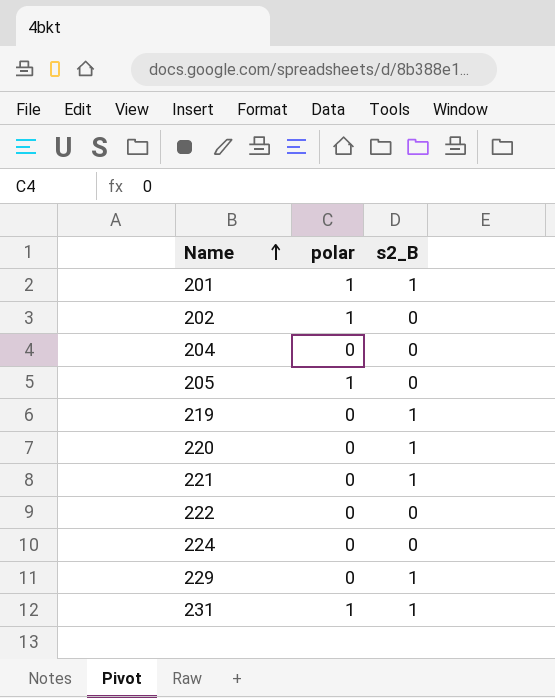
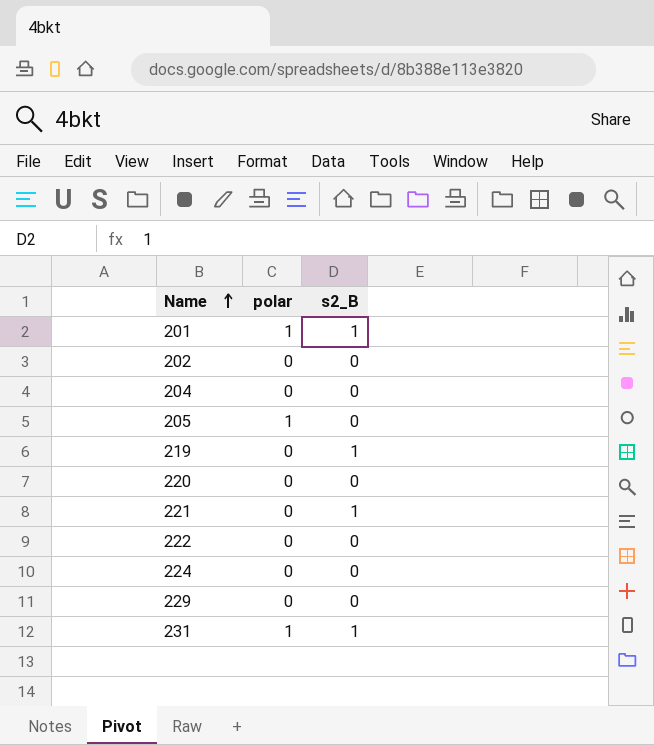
202 | polar: 1 -> 0
220 | s2_B: 1 -> 0
229 | s2_B: 1 -> 0

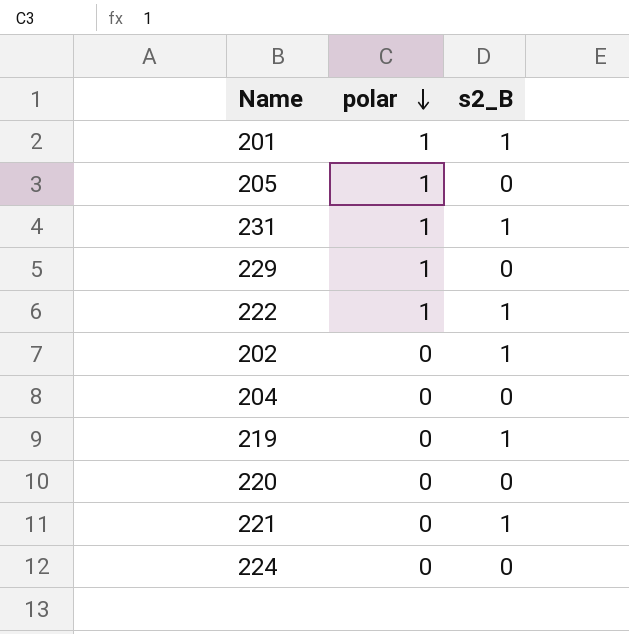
row order: Name ascending -> polar descending
229 | polar: 0 -> 1
222 | polar: 0 -> 1
222 | s2_B: 0 -> 1
202 | s2_B: 0 -> 1

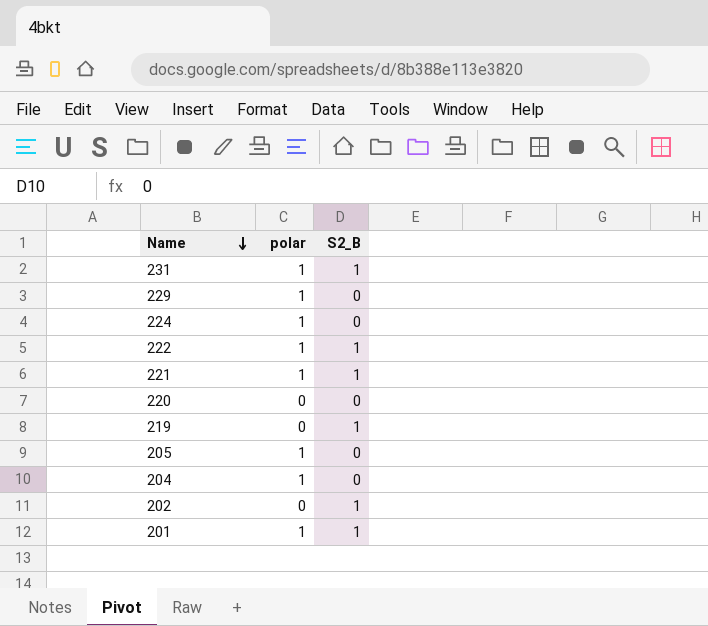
row order: polar descending -> Name descending
column name: s2_B -> S2_B
224 | polar: 0 -> 1
221 | polar: 0 -> 1
204 | polar: 0 -> 1

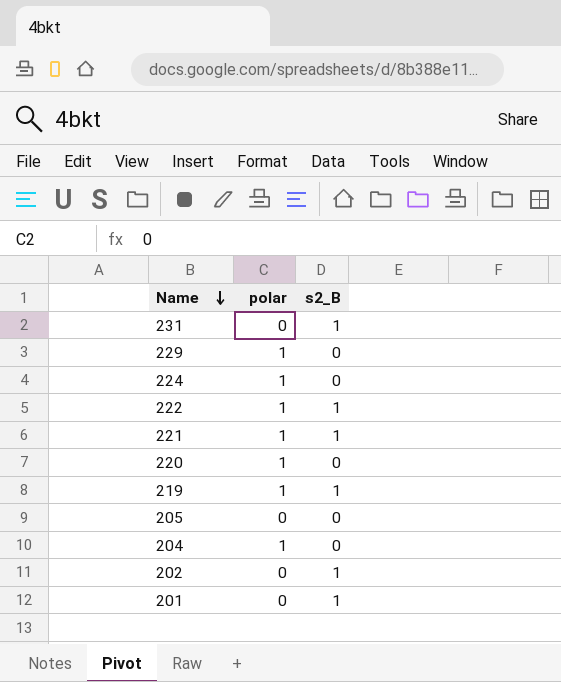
column name: S2_B -> s2_B
231 | polar: 1 -> 0
220 | polar: 0 -> 1
219 | polar: 0 -> 1
205 | polar: 1 -> 0
201 | polar: 1 -> 0

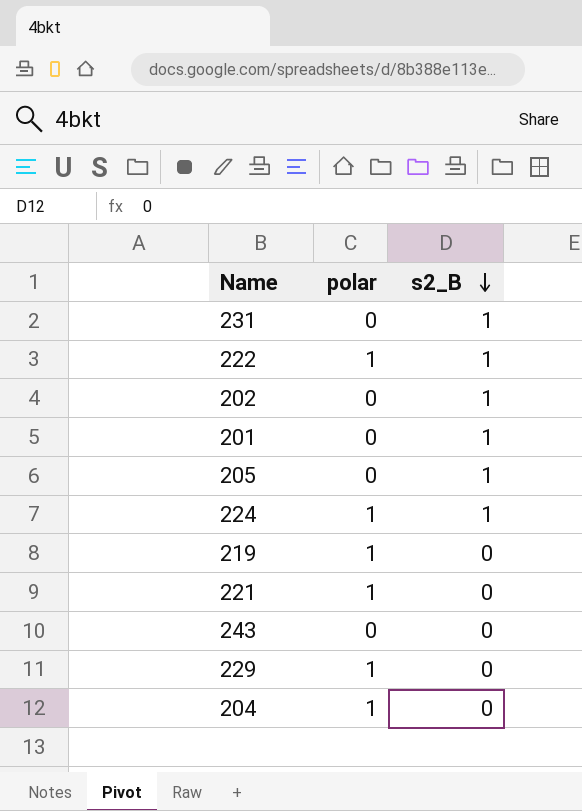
row order: Name descending -> s2_B descending
row 220: 1 | 0 -> none
205 | s2_B: 0 -> 1
224 | s2_B: 0 -> 1
219 | s2_B: 1 -> 0
221 | s2_B: 1 -> 0
row 243: none -> 0 | 0

